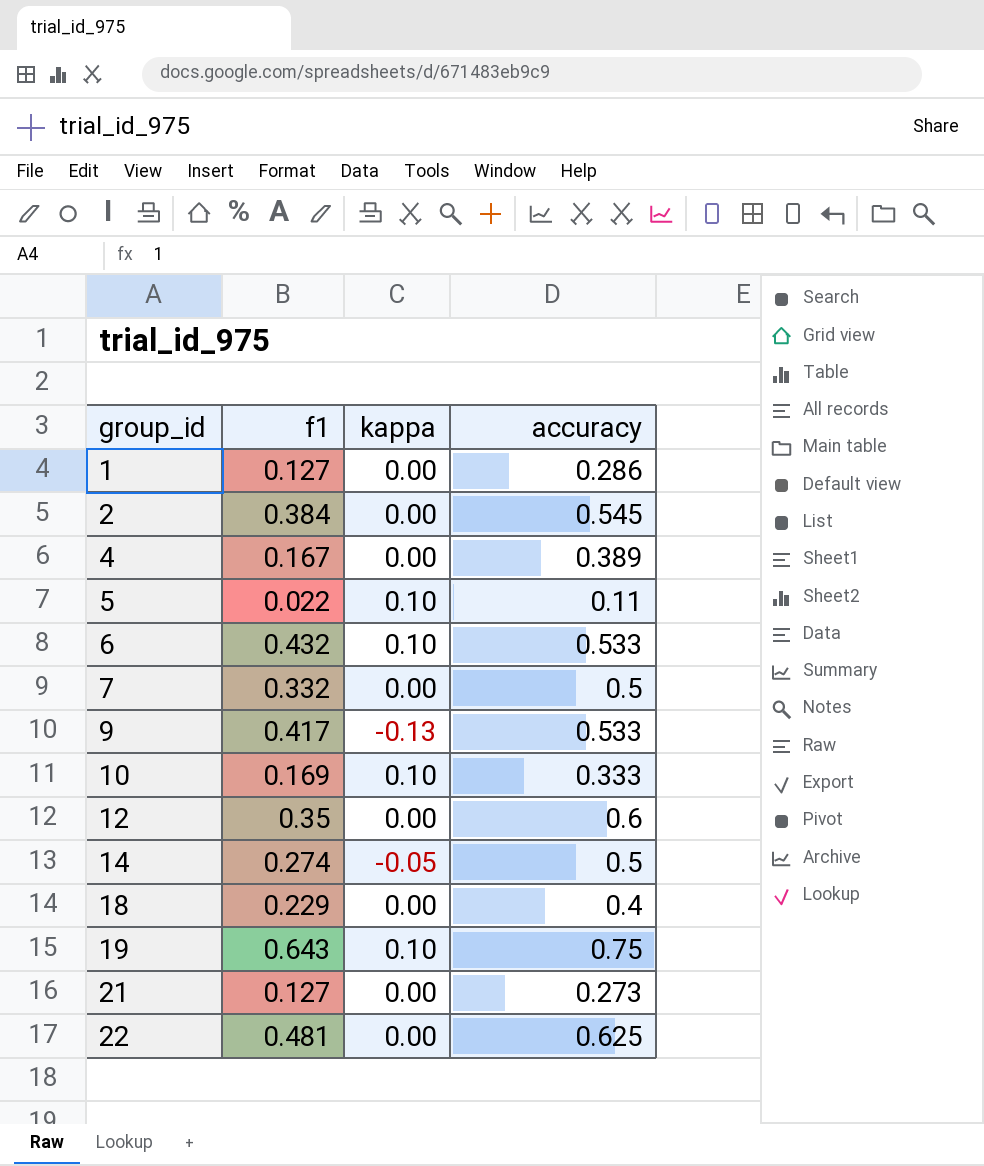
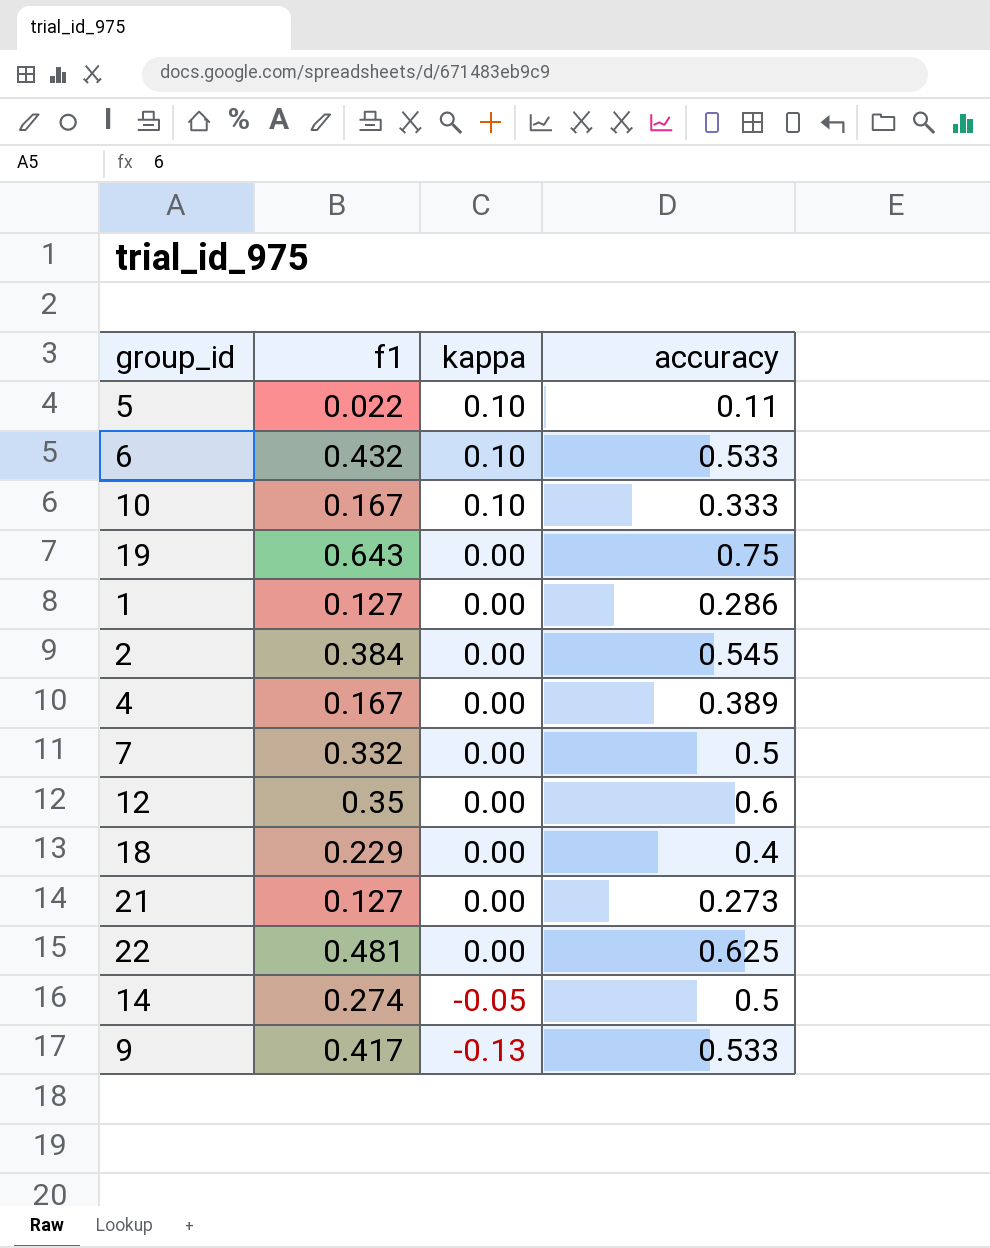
row order: group_id ascending -> kappa descending
10 | f1: 0.169 -> 0.167
19 | kappa: 0.10 -> 0.00

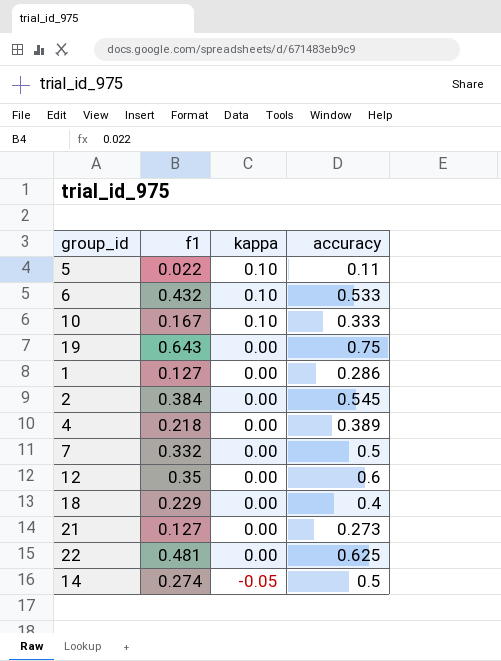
row 9: 0.417 | -0.13 | 0.533 -> none
4 | f1: 0.167 -> 0.218

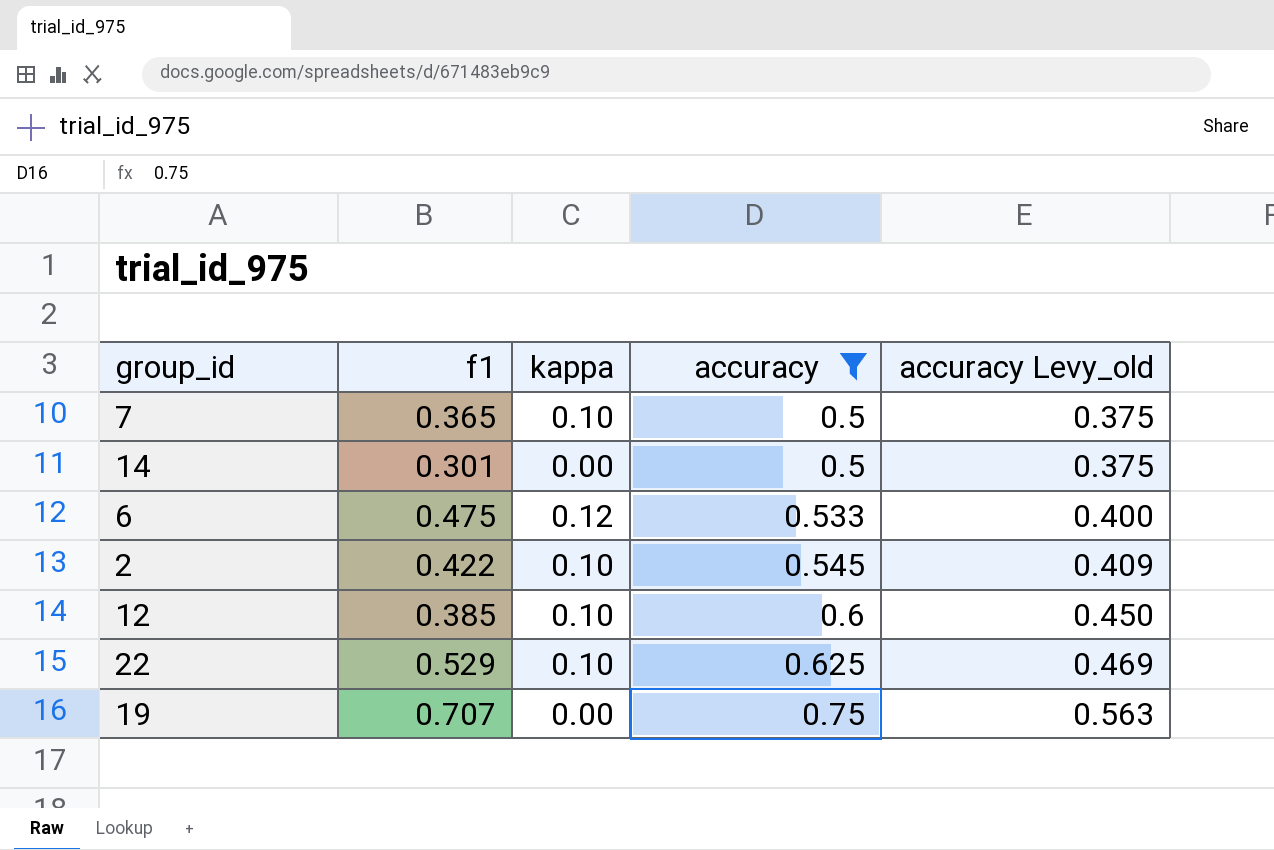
filter: none -> accuracy >= 0.5
row order: kappa descending -> accuracy ascending
column accuracy Levy_old | formula: none -> [accuracy] * 0.75
7 | f1: 0.332 -> 0.365
7 | kappa: 0.00 -> 0.10
14 | f1: 0.274 -> 0.301
14 | kappa: -0.05 -> 0.00
6 | f1: 0.432 -> 0.475
6 | kappa: 0.10 -> 0.12
2 | f1: 0.384 -> 0.422
2 | kappa: 0.00 -> 0.10
12 | f1: 0.35 -> 0.385
12 | kappa: 0.00 -> 0.10
22 | f1: 0.481 -> 0.529
22 | kappa: 0.00 -> 0.10
19 | f1: 0.643 -> 0.707

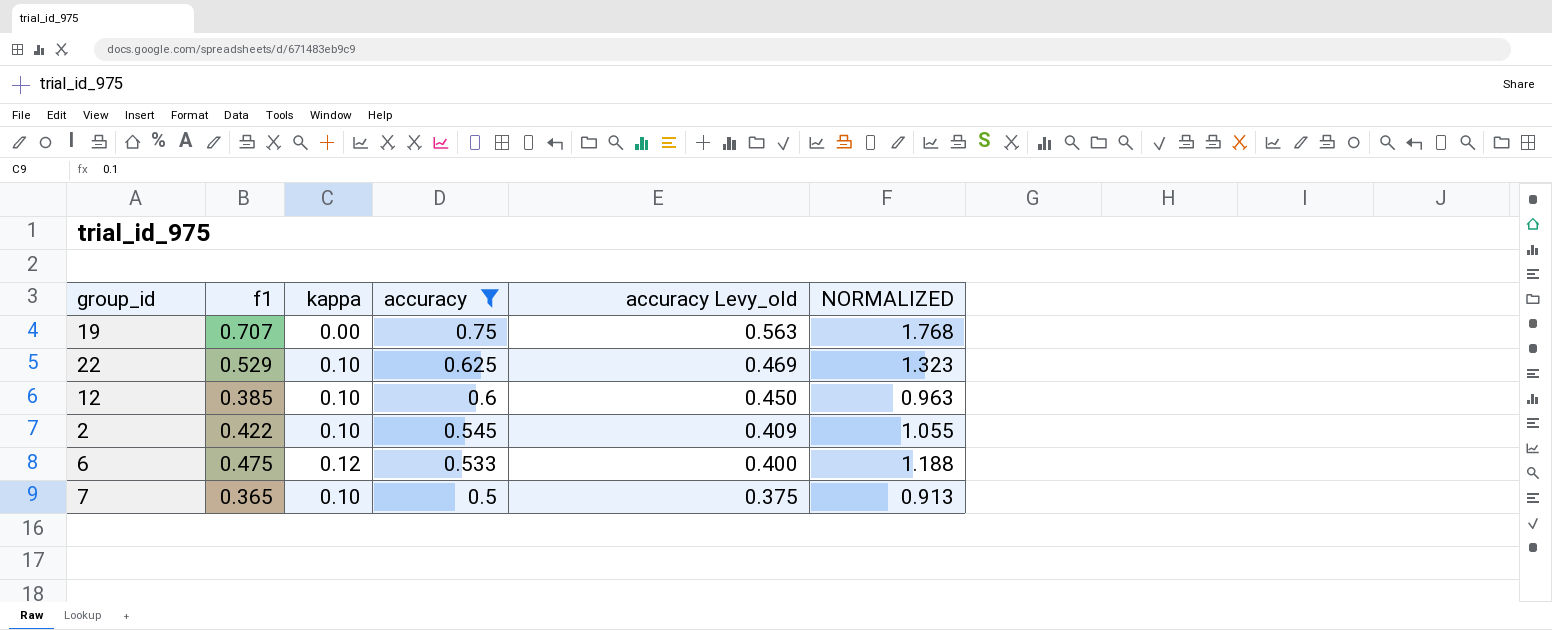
row order: accuracy ascending -> accuracy descending
column NORMALIZED | formula: none -> [f1] * 2.5
row 14: 0.301 | 0.00 | 0.5 | 0.375 -> none

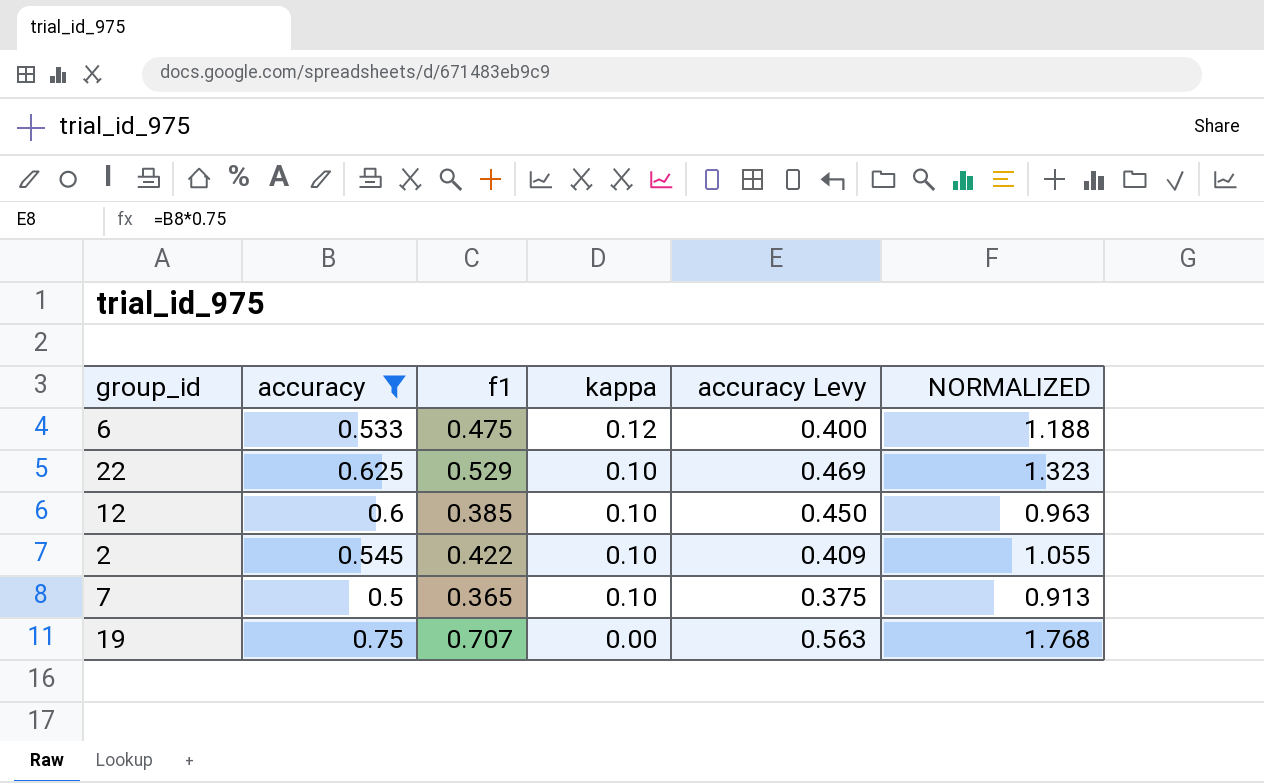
row order: accuracy descending -> kappa descending
column accuracy | position: 4 -> 2
column name: accuracy Levy_old -> accuracy Levy

